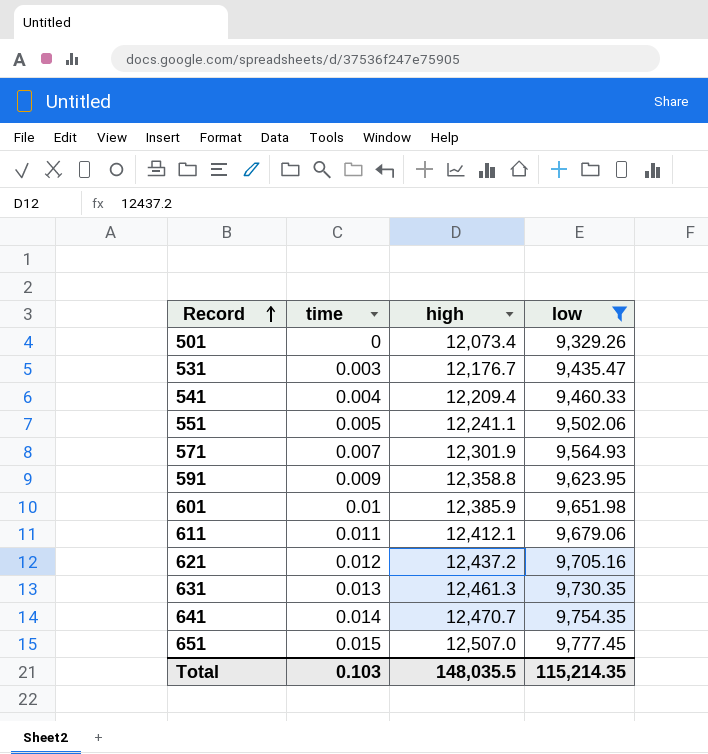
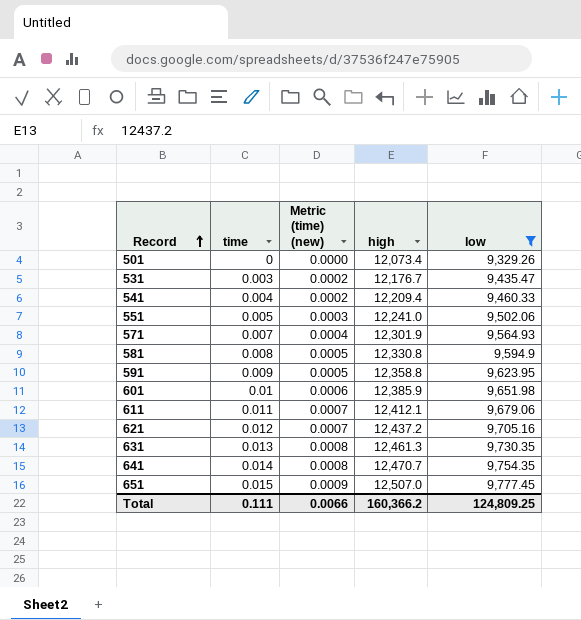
column Metric (time) (new) | formula: none -> [time] * 0.06
551 | high: 12,241.1 -> 12,241.0
row 581: none -> 0.008 | 0.0005 | 12,330.8 | 9,594.9
Total | time: 0.103 -> 0.111
Total | high: 148,035.5 -> 160,366.2
Total | low: 115,214.35 -> 124,809.25

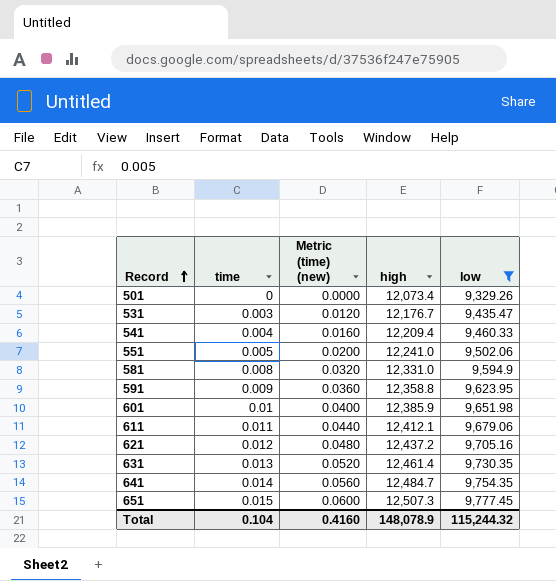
column Metric (time) (new) | formula: [time] * 0.06 -> [time] * 4
row 571: 0.007 | 0.0004 | 12,301.9 | 9,564.93 -> none
581 | high: 12,330.8 -> 12,331.0
631 | high: 12,461.3 -> 12,461.4
641 | high: 12,470.7 -> 12,484.7
651 | high: 12,507.0 -> 12,507.3
Total | time: 0.111 -> 0.104
Total | Metric (time) (new): 0.0066 -> 0.4160
Total | high: 160,366.2 -> 148,078.9
Total | low: 124,809.25 -> 115,244.32

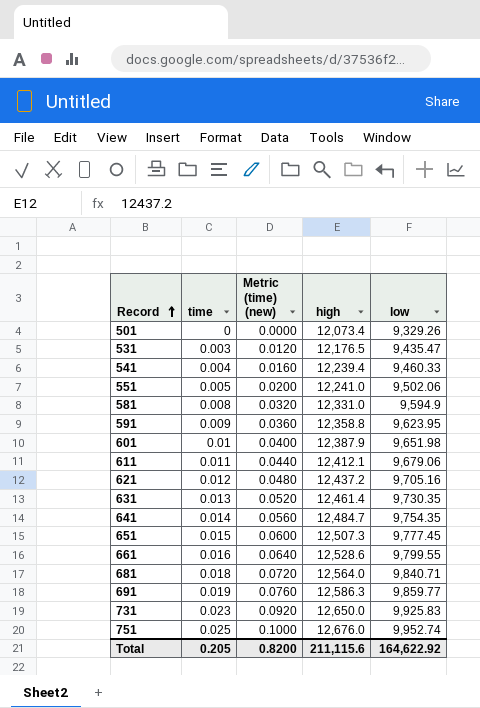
filter: low <= 9,777.45 -> none
531 | high: 12,176.7 -> 12,176.5
541 | high: 12,209.4 -> 12,239.4
601 | high: 12,385.9 -> 12,387.9
Total | time: 0.104 -> 0.205
Total | Metric (time) (new): 0.4160 -> 0.8200
Total | high: 148,078.9 -> 211,115.6
Total | low: 115,244.32 -> 164,622.92

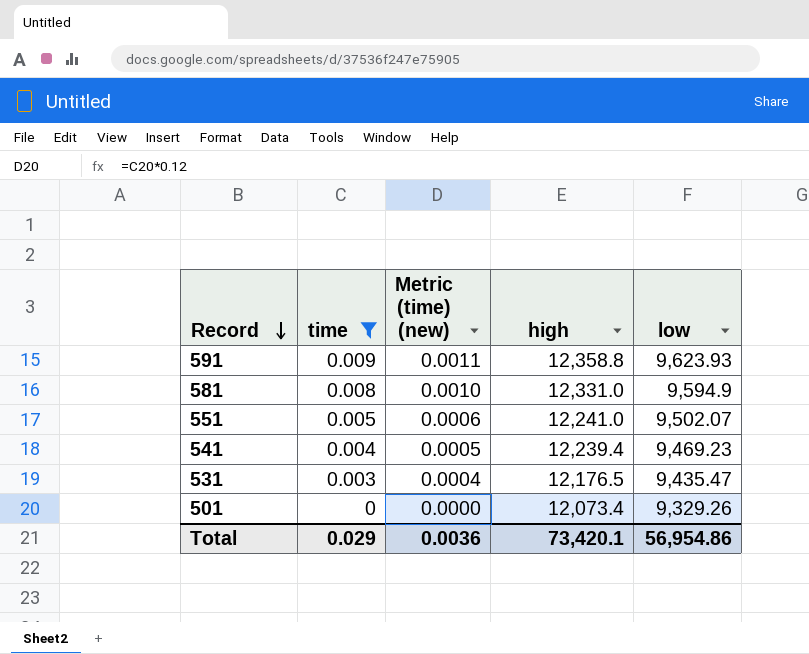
filter: none -> time <= 0.009
row order: Record ascending -> Record descending
column Metric (time) (new) | formula: [time] * 4 -> [time] * 0.12
591 | low: 9,623.95 -> 9,623.93
551 | low: 9,502.06 -> 9,502.07
541 | low: 9,460.33 -> 9,469.23
Total | time: 0.205 -> 0.029
Total | Metric (time) (new): 0.8200 -> 0.0036
Total | high: 211,115.6 -> 73,420.1
Total | low: 164,622.92 -> 56,954.86

